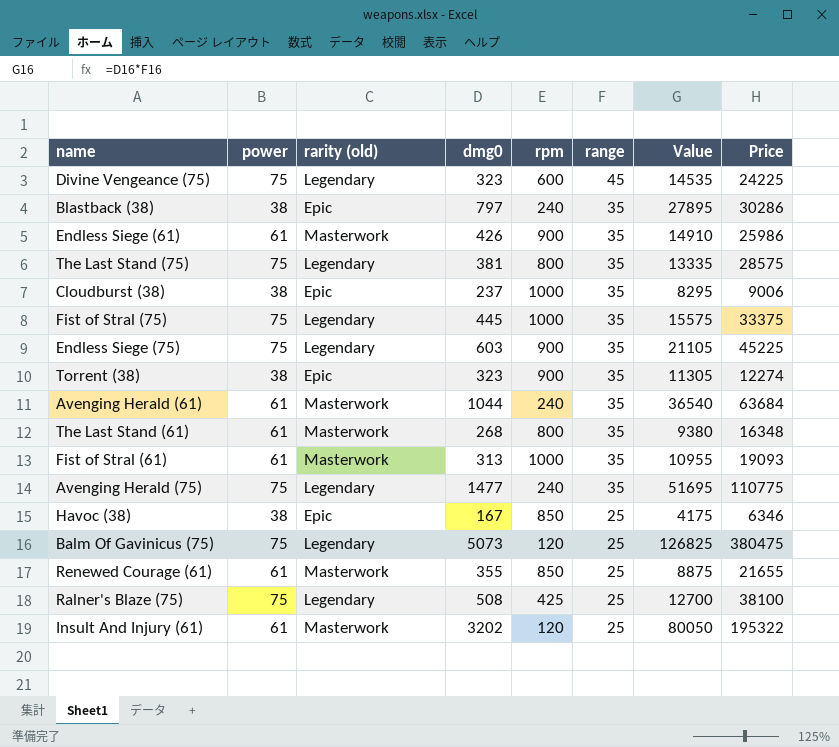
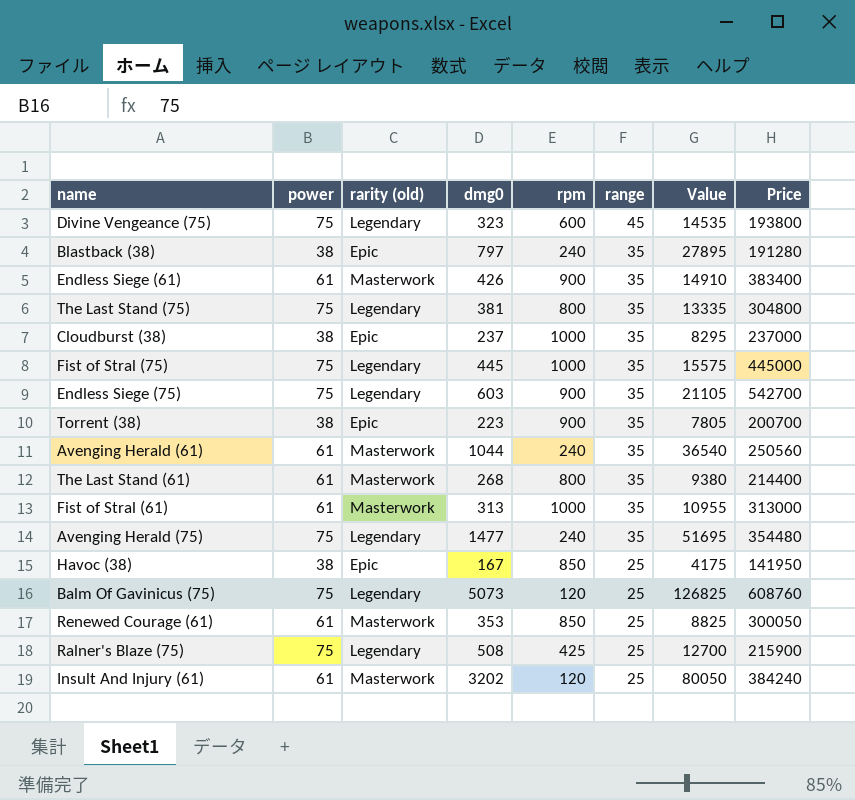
column Price | formula: [power] * [dmg0] -> [dmg0] * [rpm]
Torrent (38) | dmg0: 323 -> 223
Torrent (38) | Value: 11305 -> 7805
Renewed Courage (61) | dmg0: 355 -> 353
Renewed Courage (61) | Value: 8875 -> 8825

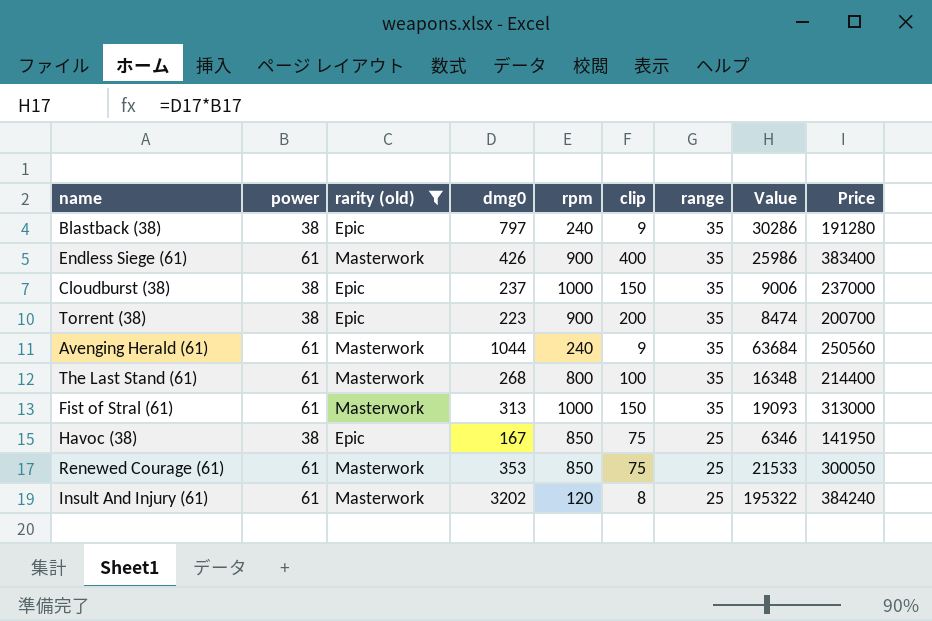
filter: none -> rarity (old) != Legendary
column clip | position: none -> 6
column Value | formula: [dmg0] * [range] -> [power] * [dmg0]

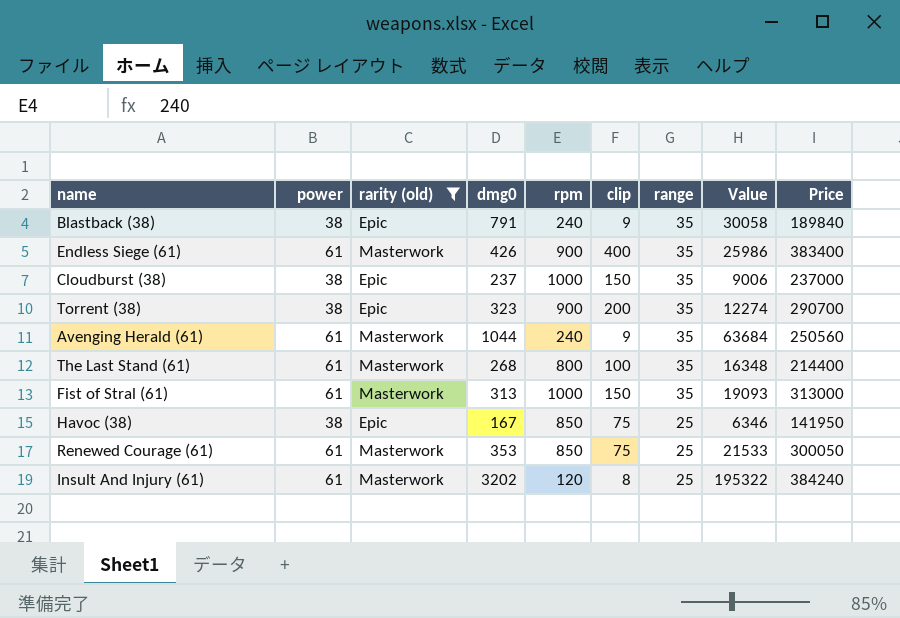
Blastback (38) | dmg0: 797 -> 791
Blastback (38) | Value: 30286 -> 30058
Blastback (38) | Price: 191280 -> 189840
Torrent (38) | dmg0: 223 -> 323
Torrent (38) | Value: 8474 -> 12274
Torrent (38) | Price: 200700 -> 290700

